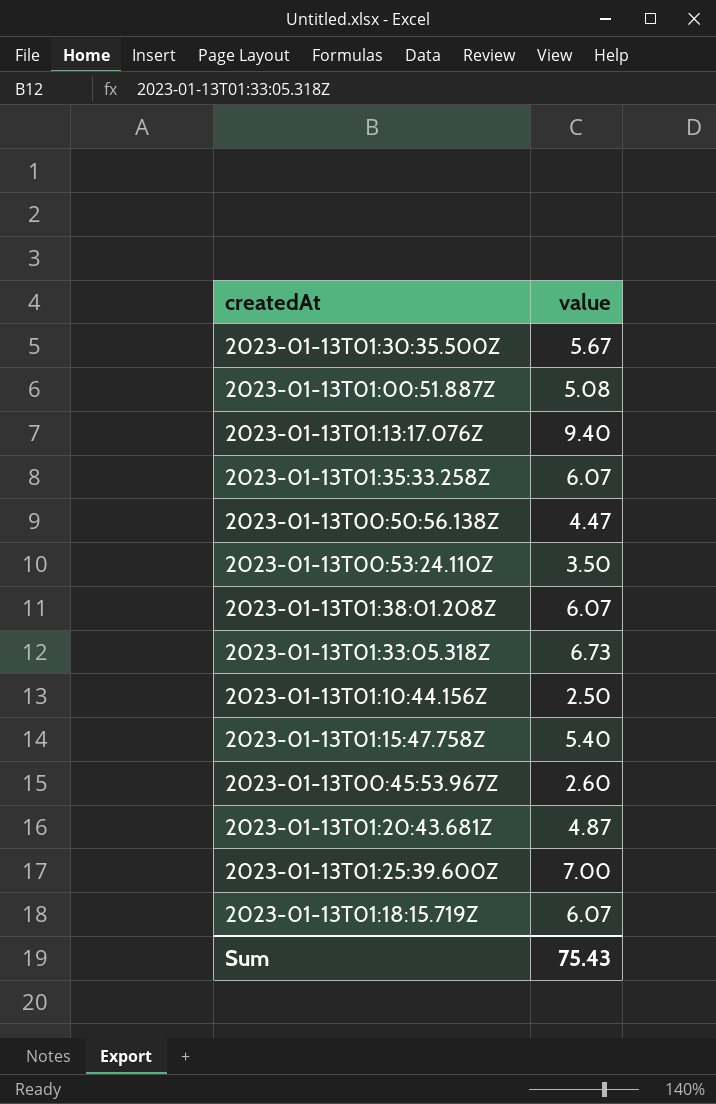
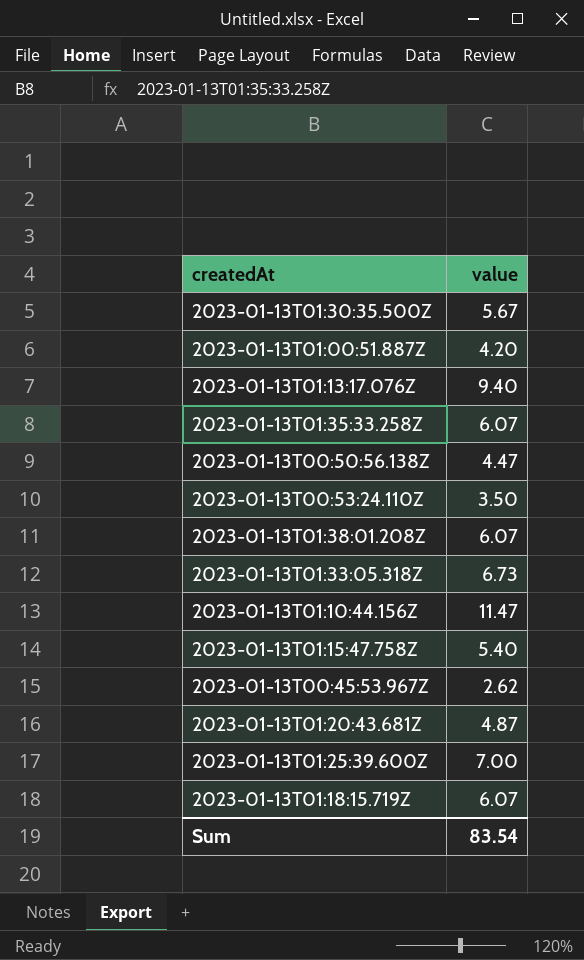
2023-01-13T01:00:51.887Z | value: 5.08 -> 4.20
2023-01-13T01:10:44.156Z | value: 2.50 -> 11.47
2023-01-13T00:45:53.967Z | value: 2.60 -> 2.62
Sum | value: 75.43 -> 83.54

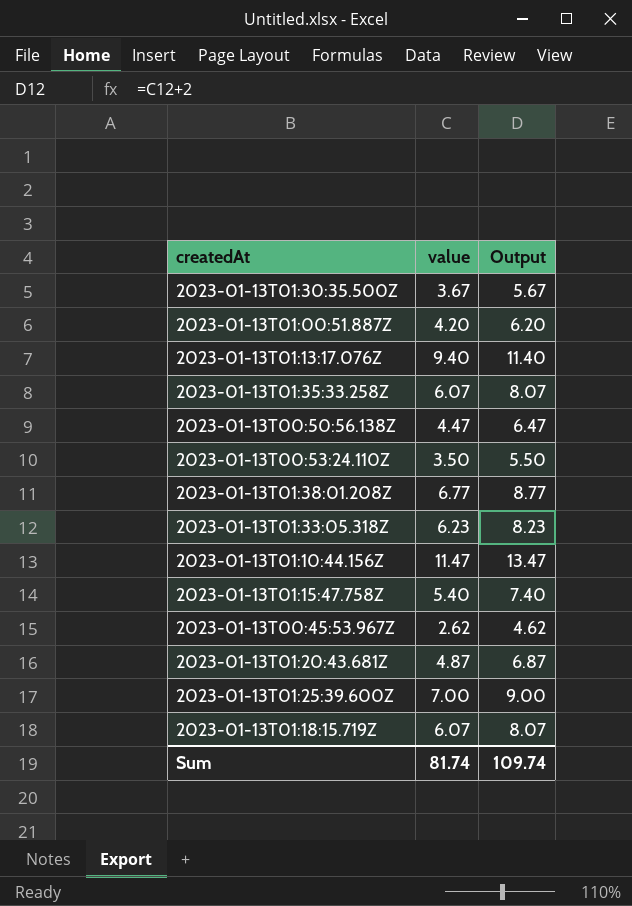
column Output | formula: none -> [value] + 2
2023-01-13T01:30:35.500Z | value: 5.67 -> 3.67
2023-01-13T01:38:01.208Z | value: 6.07 -> 6.77
2023-01-13T01:33:05.318Z | value: 6.73 -> 6.23
Sum | value: 83.54 -> 81.74

